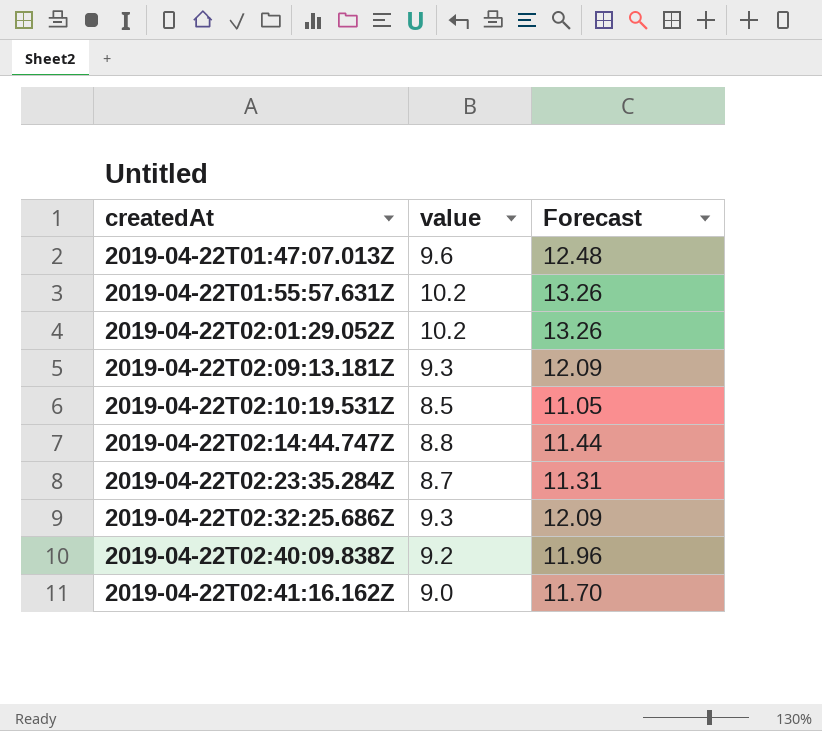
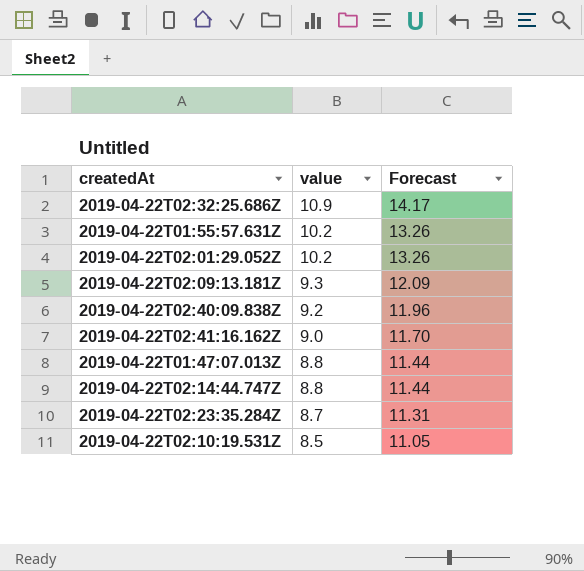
row order: createdAt ascending -> value descending
2019-04-22T02:32:25.686Z | value: 9.3 -> 10.9
2019-04-22T02:32:25.686Z | Forecast: 12.09 -> 14.17
2019-04-22T01:47:07.013Z | value: 9.6 -> 8.8
2019-04-22T01:47:07.013Z | Forecast: 12.48 -> 11.44

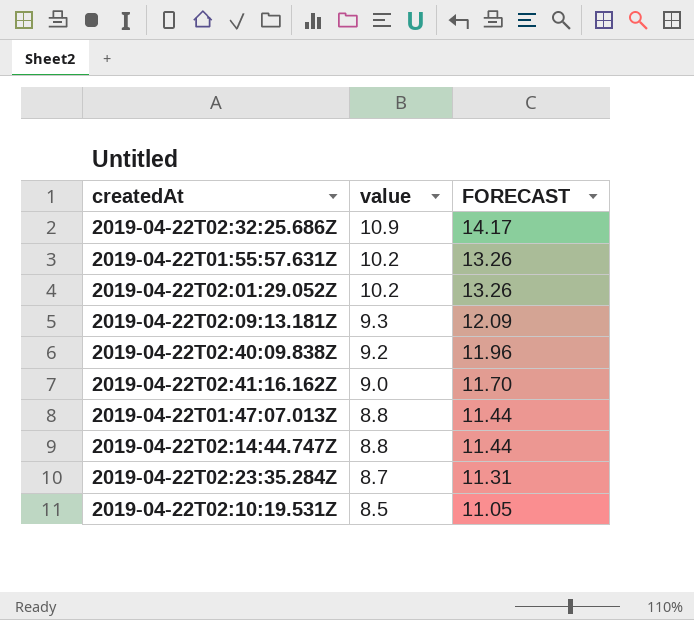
column name: Forecast -> FORECAST

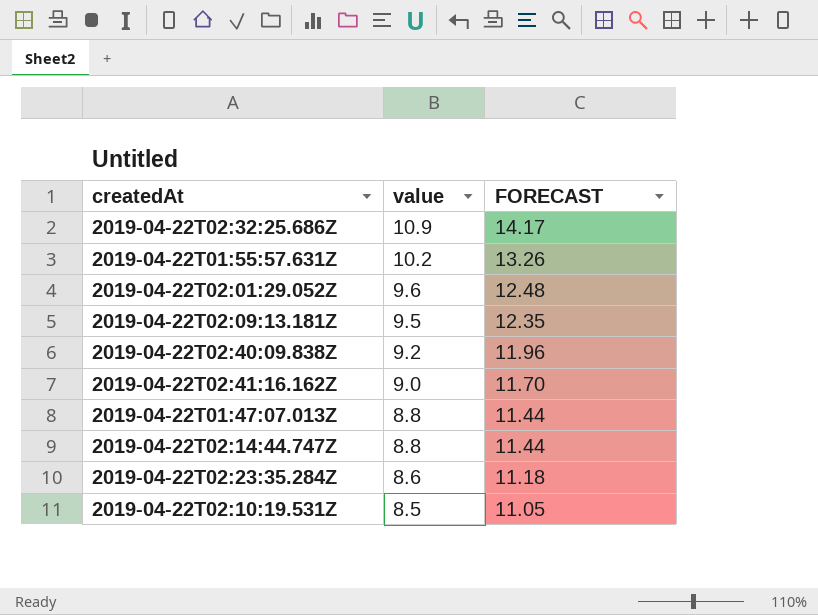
2019-04-22T02:01:29.052Z | value: 10.2 -> 9.6
2019-04-22T02:01:29.052Z | FORECAST: 13.26 -> 12.48
2019-04-22T02:09:13.181Z | value: 9.3 -> 9.5
2019-04-22T02:09:13.181Z | FORECAST: 12.09 -> 12.35
2019-04-22T02:23:35.284Z | value: 8.7 -> 8.6
2019-04-22T02:23:35.284Z | FORECAST: 11.31 -> 11.18

